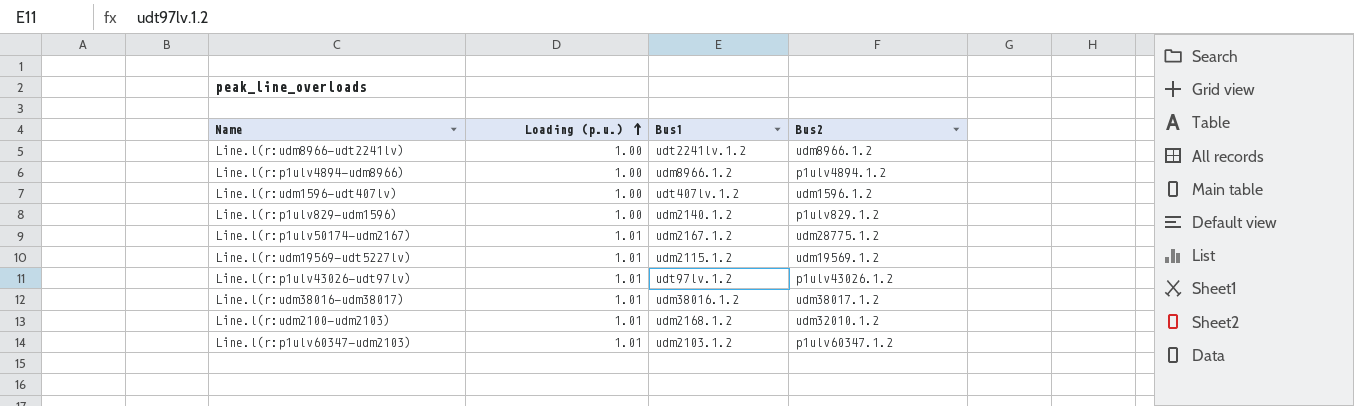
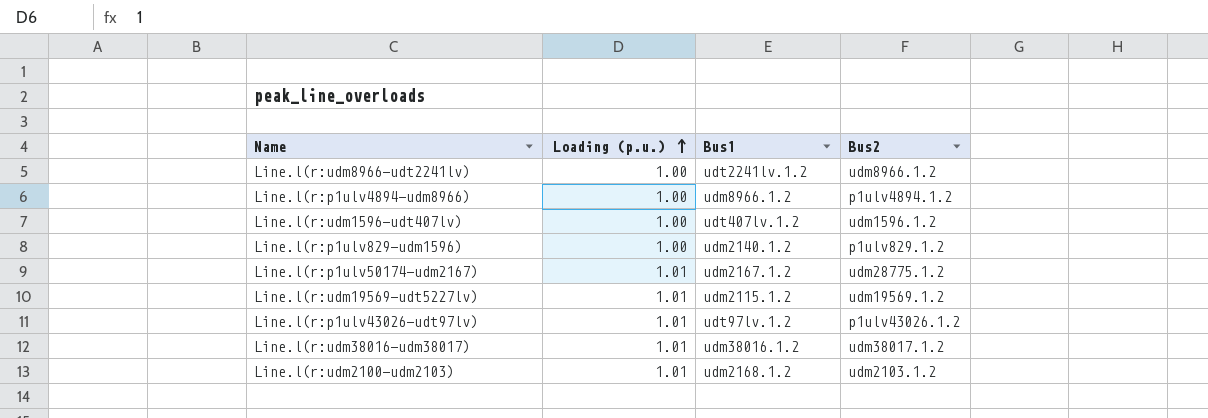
row Line.l(r:p1ulv60347-udm2103): 1.01 | udm2103.1.2 | p1ulv60347.1.2 -> none
Line.l(r:udm2100-udm2103) | Bus2: udm32010.1.2 -> udm2103.1.2

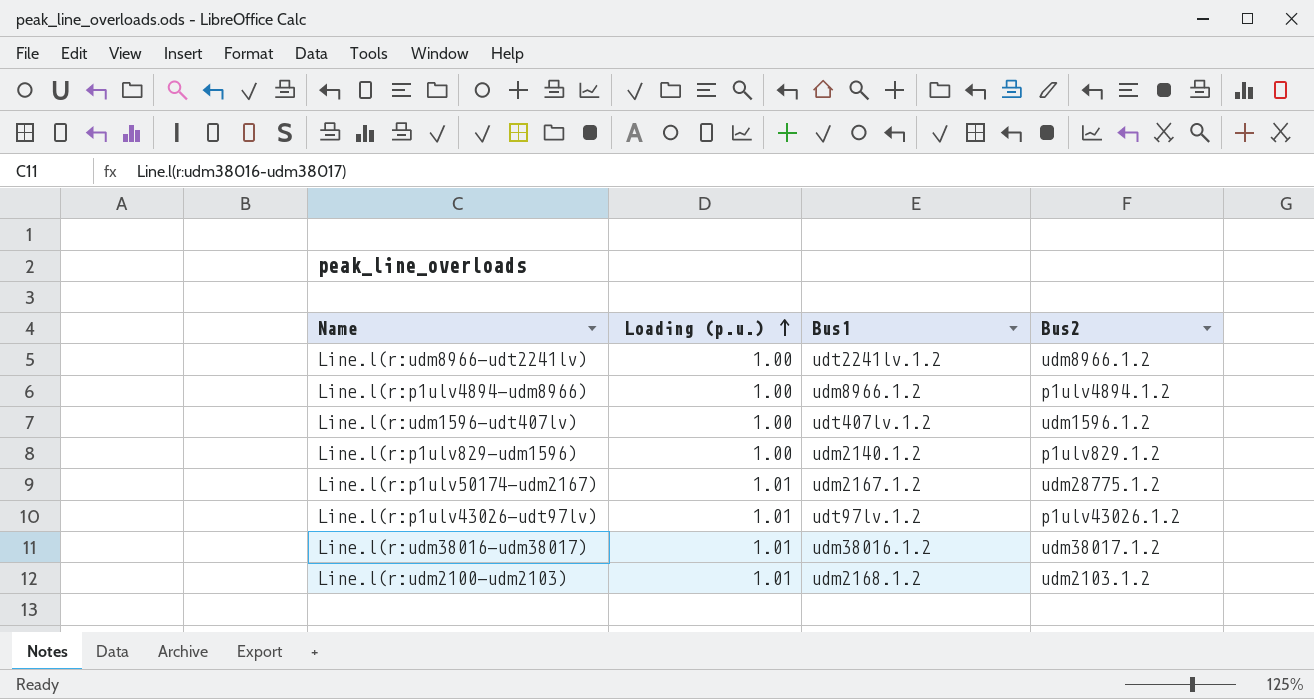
row Line.l(r:udm19569-udt5227lv): 1.01 | udm2115.1.2 | udm19569.1.2 -> none

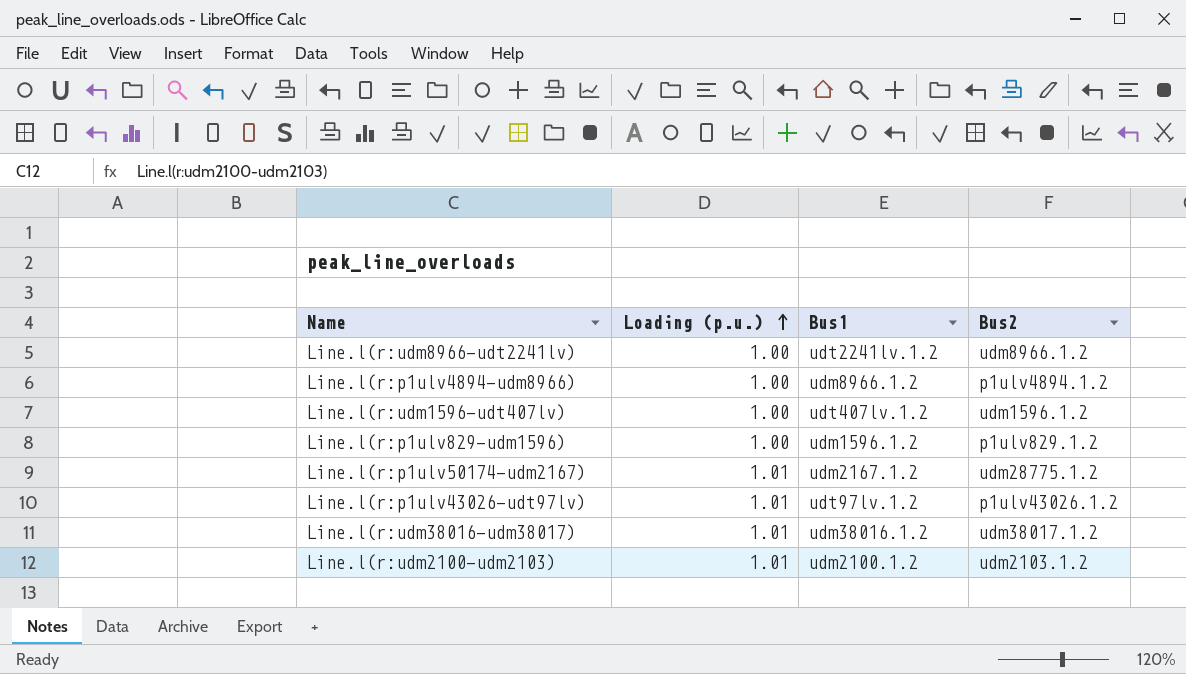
Line.l(r:p1ulv829-udm1596) | Bus1: udm2140.1.2 -> udm1596.1.2
Line.l(r:udm2100-udm2103) | Bus1: udm2168.1.2 -> udm2100.1.2

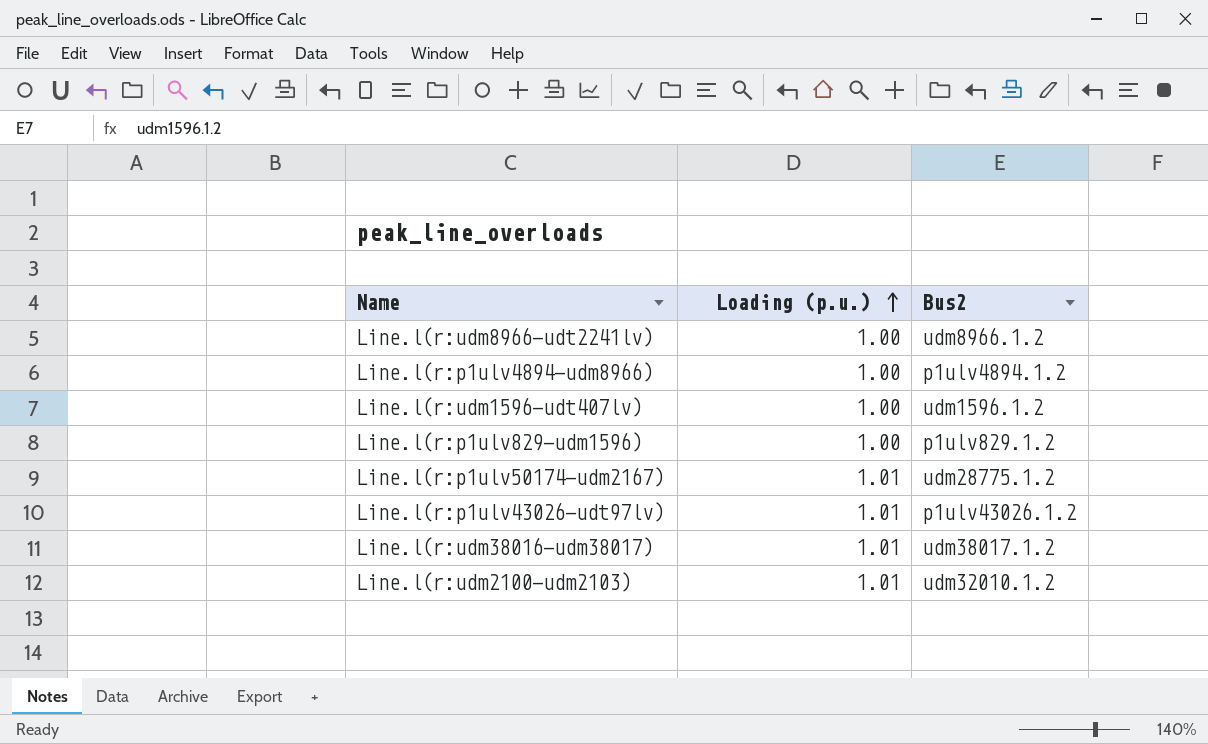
column Bus1 | position: 3 -> none
Line.l(r:udm2100-udm2103) | Bus2: udm2103.1.2 -> udm32010.1.2

